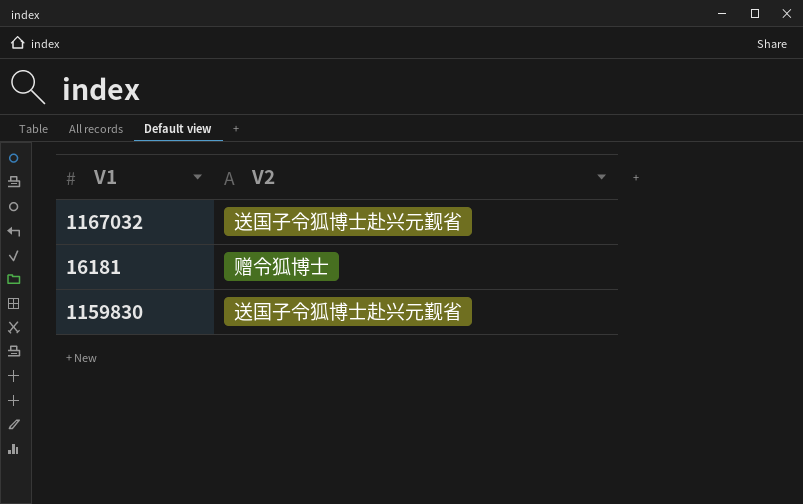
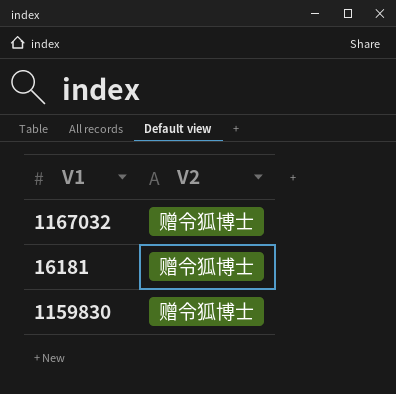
1167032 | V2: 送国子令狐博士赴兴元觐省 -> 赠令狐博士
1159830 | V2: 送国子令狐博士赴兴元觐省 -> 赠令狐博士

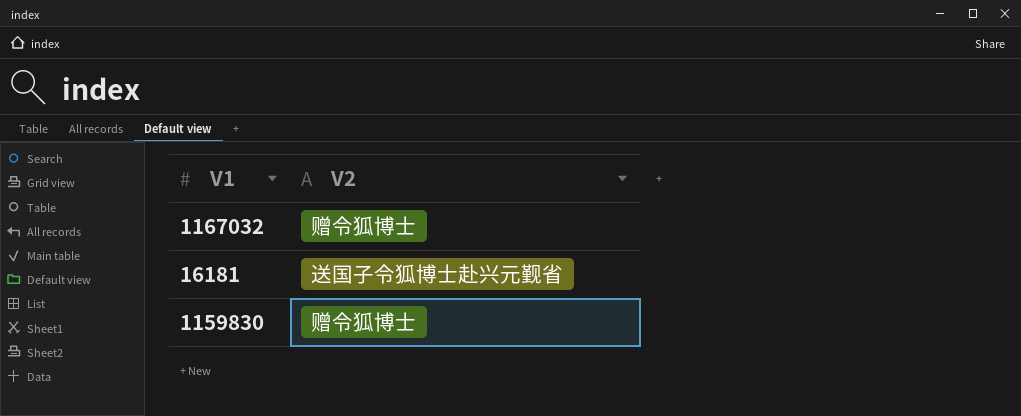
16181 | V2: 赠令狐博士 -> 送国子令狐博士赴兴元觐省

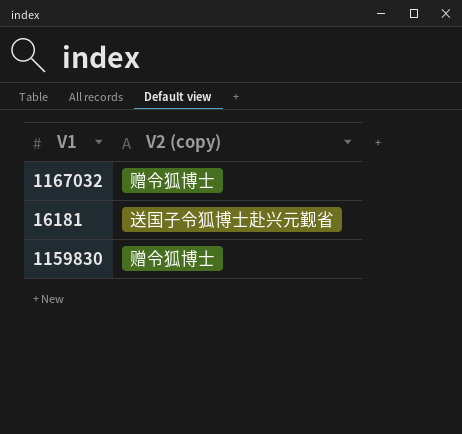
column name: V2 -> V2 (copy)

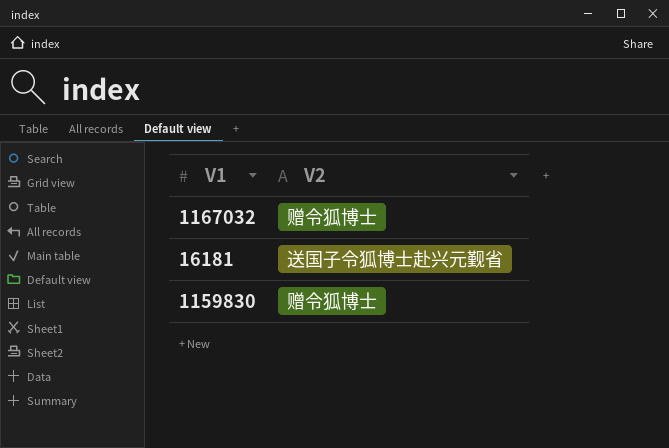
column name: V2 (copy) -> V2

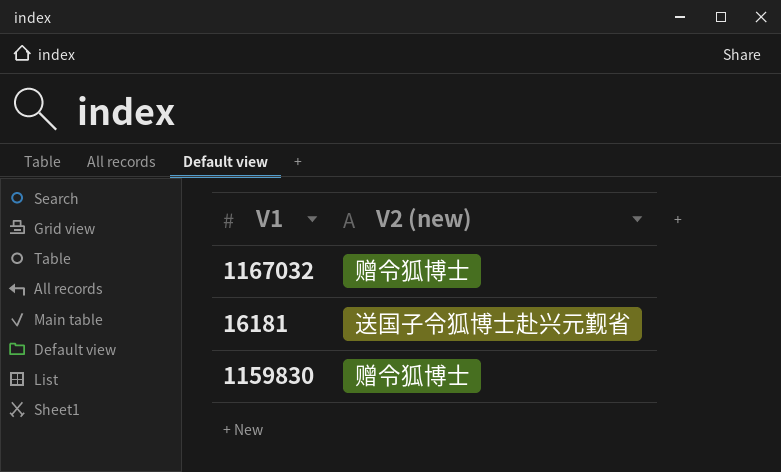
column name: V2 -> V2 (new)

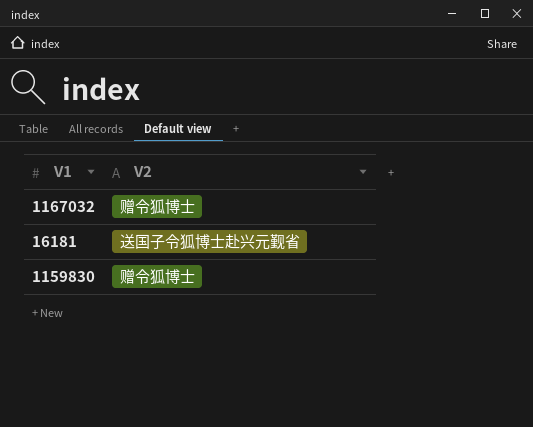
column name: V2 (new) -> V2

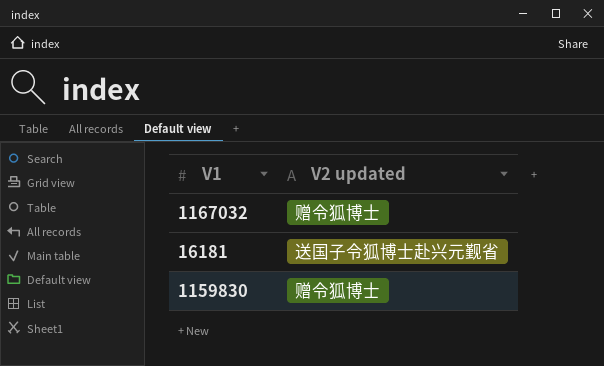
column name: V2 -> V2 updated

